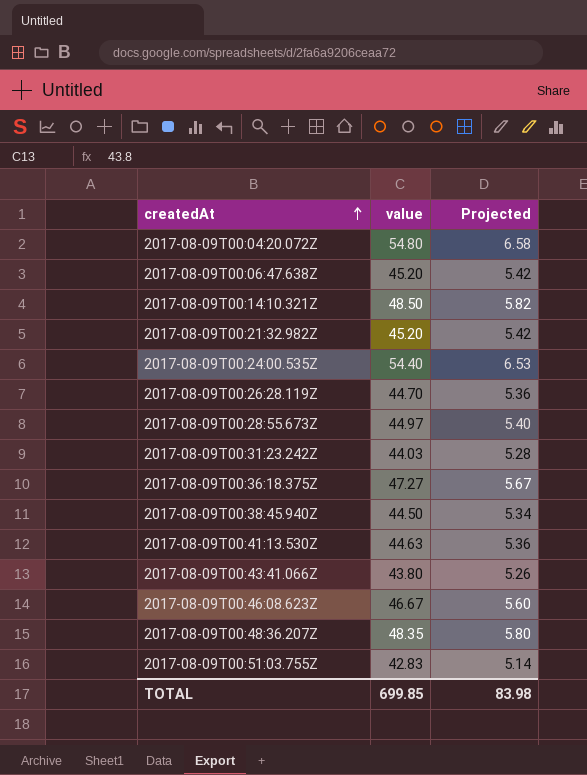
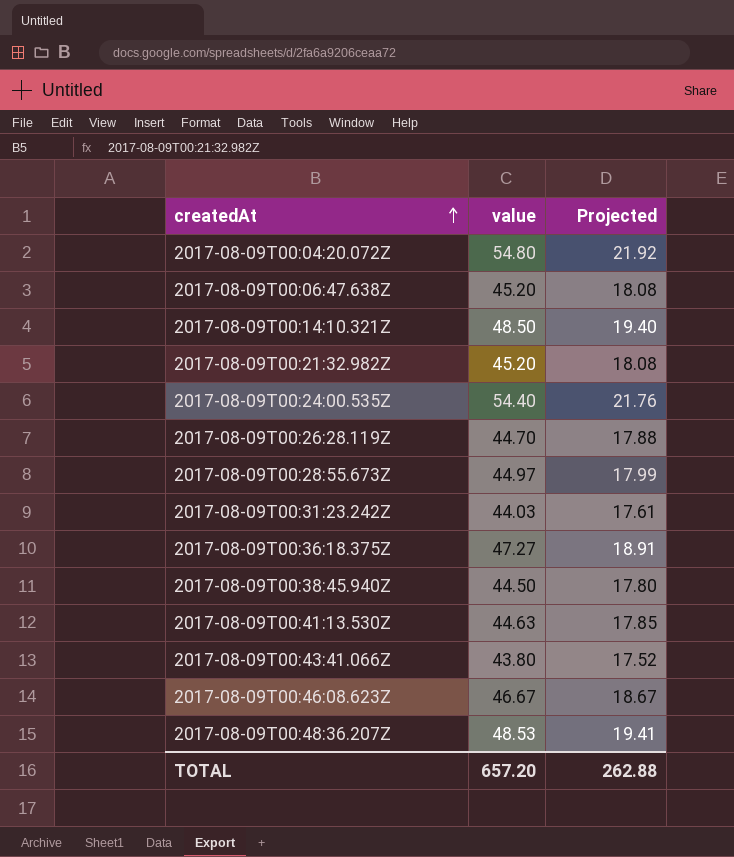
column Projected | formula: [value] * 0.12 -> [value] * 0.4
row 2017-08-09T00:51:03.755Z: 42.83 | 5.14 -> none
2017-08-09T00:48:36.207Z | value: 48.35 -> 48.53
TOTAL | value: 699.85 -> 657.20
TOTAL | Projected: 83.98 -> 262.88

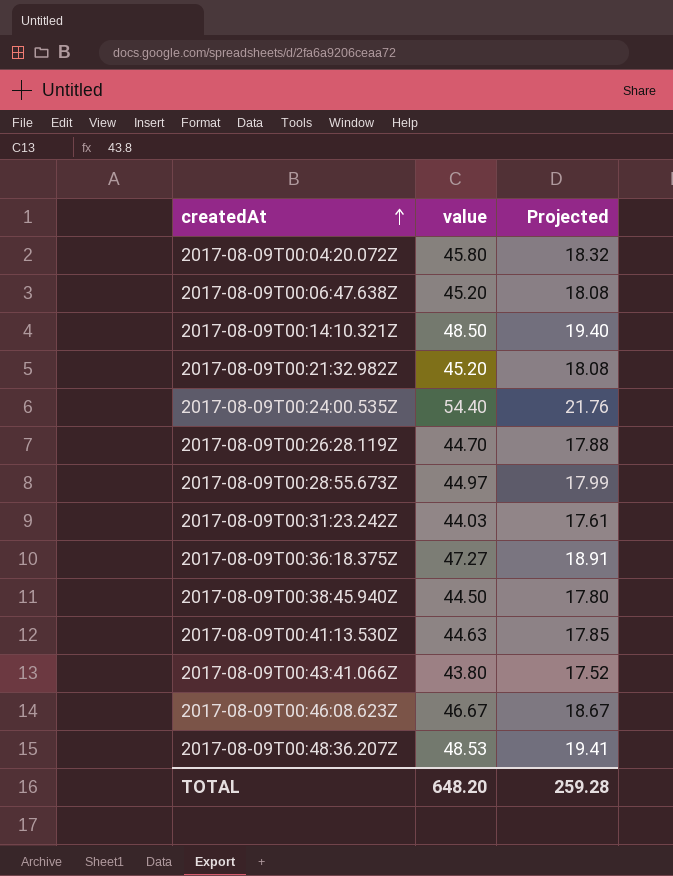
2017-08-09T00:04:20.072Z | value: 54.80 -> 45.80
2017-08-09T00:04:20.072Z | Projected: 21.92 -> 18.32
TOTAL | value: 657.20 -> 648.20
TOTAL | Projected: 262.88 -> 259.28

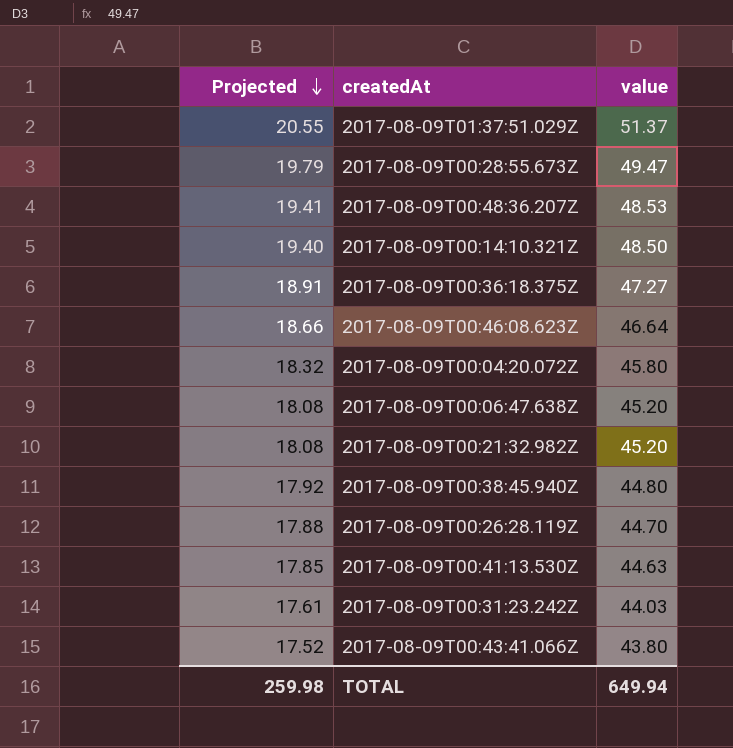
row order: createdAt ascending -> Projected descending
column Projected | position: 3 -> 1
row 2017-08-09T00:24:00.535Z: 54.40 | 21.76 -> none
row 2017-08-09T01:37:51.029Z: none -> 20.55 | 51.37
2017-08-09T00:28:55.673Z | Projected: 17.99 -> 19.79
2017-08-09T00:28:55.673Z | value: 44.97 -> 49.47
2017-08-09T00:46:08.623Z | Projected: 18.67 -> 18.66
2017-08-09T00:46:08.623Z | value: 46.67 -> 46.64
2017-08-09T00:38:45.940Z | Projected: 17.80 -> 17.92
2017-08-09T00:38:45.940Z | value: 44.50 -> 44.80
TOTAL | Projected: 259.28 -> 259.98
TOTAL | value: 648.20 -> 649.94

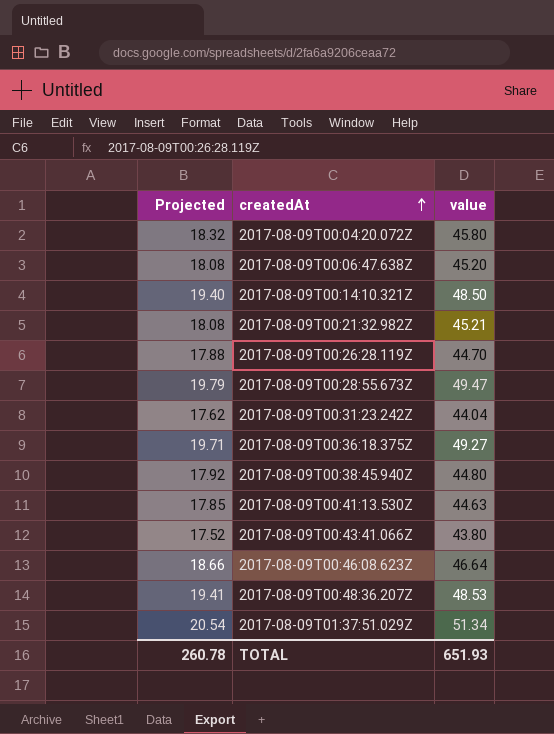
row order: Projected descending -> createdAt ascending
2017-08-09T00:21:32.982Z | value: 45.20 -> 45.21
2017-08-09T00:31:23.242Z | Projected: 17.61 -> 17.62
2017-08-09T00:31:23.242Z | value: 44.03 -> 44.04
2017-08-09T00:36:18.375Z | Projected: 18.91 -> 19.71
2017-08-09T00:36:18.375Z | value: 47.27 -> 49.27
2017-08-09T01:37:51.029Z | Projected: 20.55 -> 20.54
2017-08-09T01:37:51.029Z | value: 51.37 -> 51.34
TOTAL | Projected: 259.98 -> 260.78
TOTAL | value: 649.94 -> 651.93

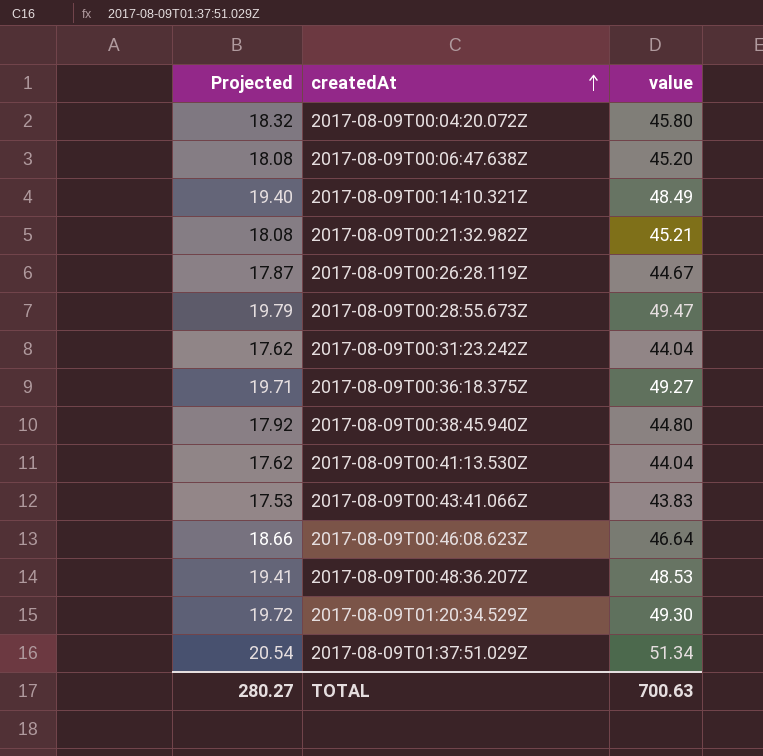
2017-08-09T00:14:10.321Z | value: 48.50 -> 48.49
2017-08-09T00:26:28.119Z | Projected: 17.88 -> 17.87
2017-08-09T00:26:28.119Z | value: 44.70 -> 44.67
2017-08-09T00:41:13.530Z | Projected: 17.85 -> 17.62
2017-08-09T00:41:13.530Z | value: 44.63 -> 44.04
2017-08-09T00:43:41.066Z | Projected: 17.52 -> 17.53
2017-08-09T00:43:41.066Z | value: 43.80 -> 43.83
row 2017-08-09T01:20:34.529Z: none -> 19.72 | 49.30
TOTAL | Projected: 260.78 -> 280.27
TOTAL | value: 651.93 -> 700.63

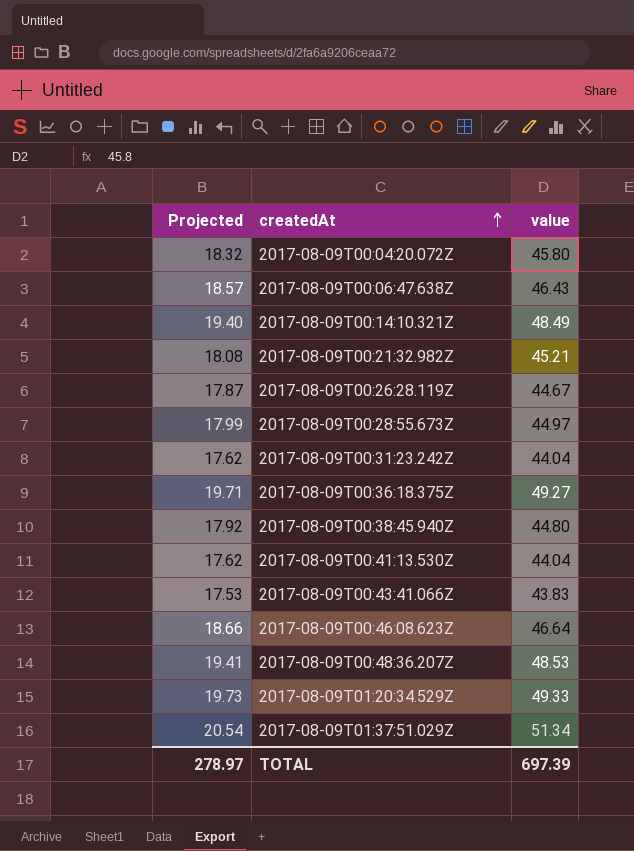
2017-08-09T00:06:47.638Z | Projected: 18.08 -> 18.57
2017-08-09T00:06:47.638Z | value: 45.20 -> 46.43
2017-08-09T00:28:55.673Z | Projected: 19.79 -> 17.99
2017-08-09T00:28:55.673Z | value: 49.47 -> 44.97
2017-08-09T01:20:34.529Z | Projected: 19.72 -> 19.73
2017-08-09T01:20:34.529Z | value: 49.30 -> 49.33
TOTAL | Projected: 280.27 -> 278.97
TOTAL | value: 700.63 -> 697.39

